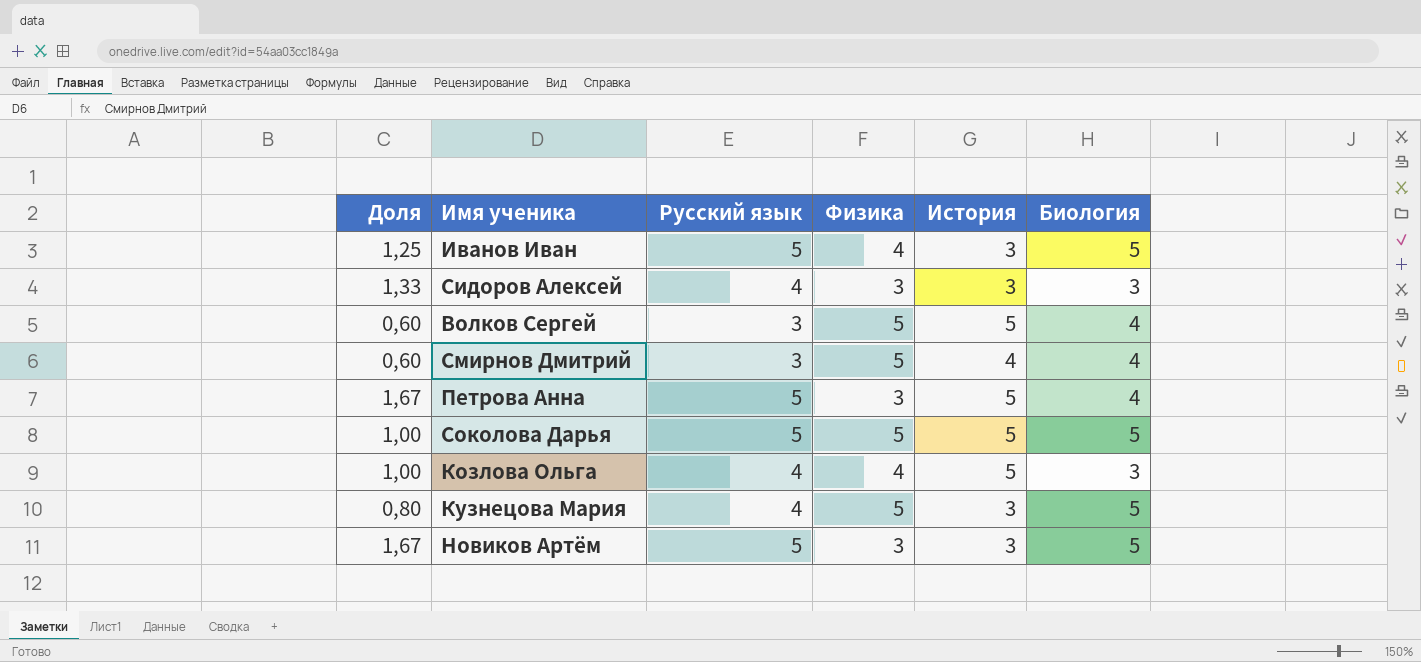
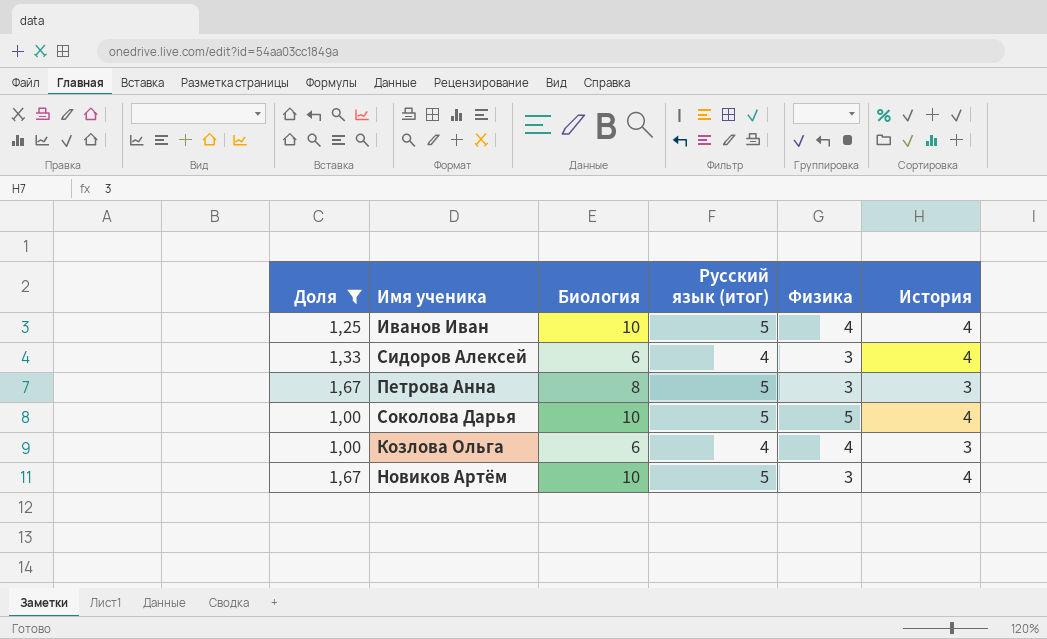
filter: none -> Доля >= 1,00
column Биология | position: 6 -> 3
column name: Русский язык -> Русский язык (итог)
Иванов Иван | Биология: 5 -> 10
Иванов Иван | История: 3 -> 4
Сидоров Алексей | Биология: 3 -> 6
Сидоров Алексей | История: 3 -> 4
Петрова Анна | Биология: 4 -> 8
Петрова Анна | История: 5 -> 3
Соколова Дарья | Биология: 5 -> 10
Соколова Дарья | История: 5 -> 4
Козлова Ольга | Биология: 3 -> 6
Козлова Ольга | История: 5 -> 3
Новиков Артём | Биология: 5 -> 10
Новиков Артём | История: 3 -> 4

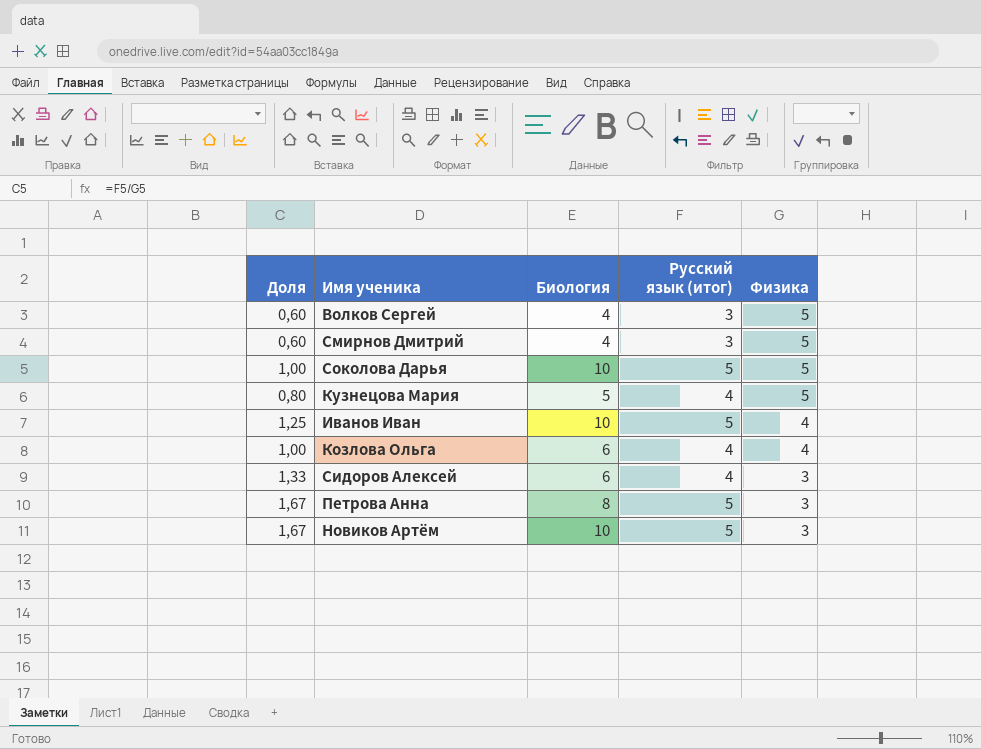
filter: Доля >= 1,00 -> none
row order: none -> Физика descending
column История | position: 6 -> none

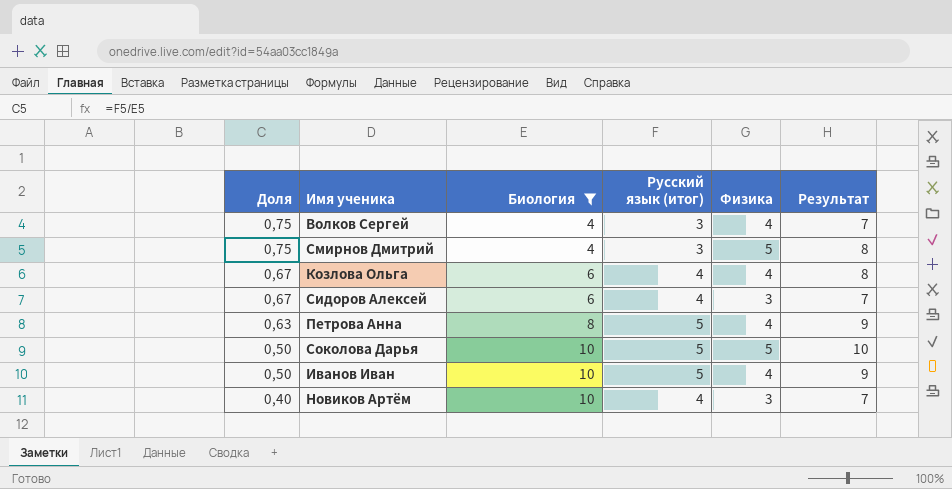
filter: none -> Биология != 5
row order: Физика descending -> Доля descending
column Доля | formula: [Русский язык (итог)] / [Физика] -> [Русский язык (итог)] / [Биология]
column Результат | formula: none -> [Русский язык (итог)] + [Физика]
Волков Сергей | Физика: 5 -> 4
Петрова Анна | Физика: 3 -> 4
Новиков Артём | Русский язык (итог): 5 -> 4

